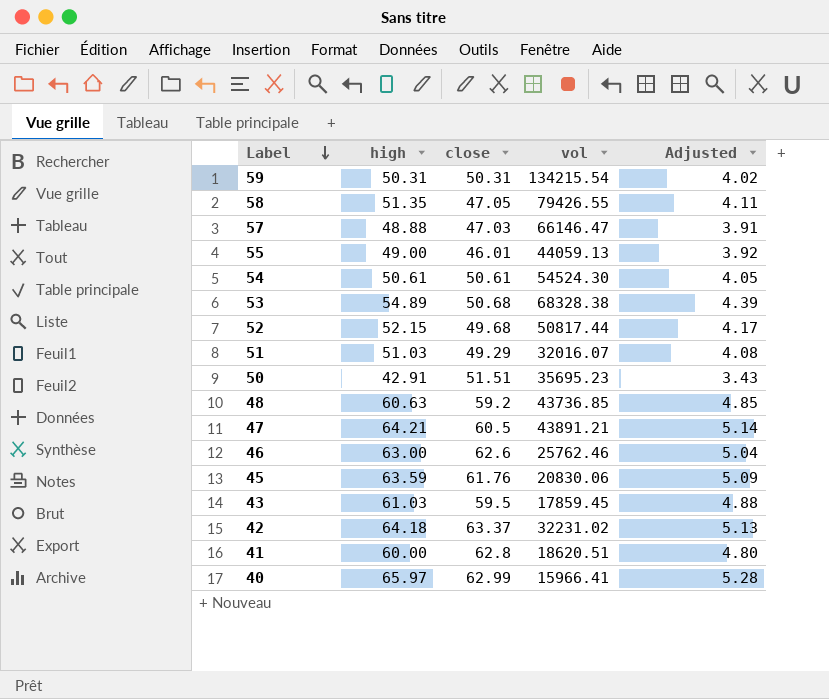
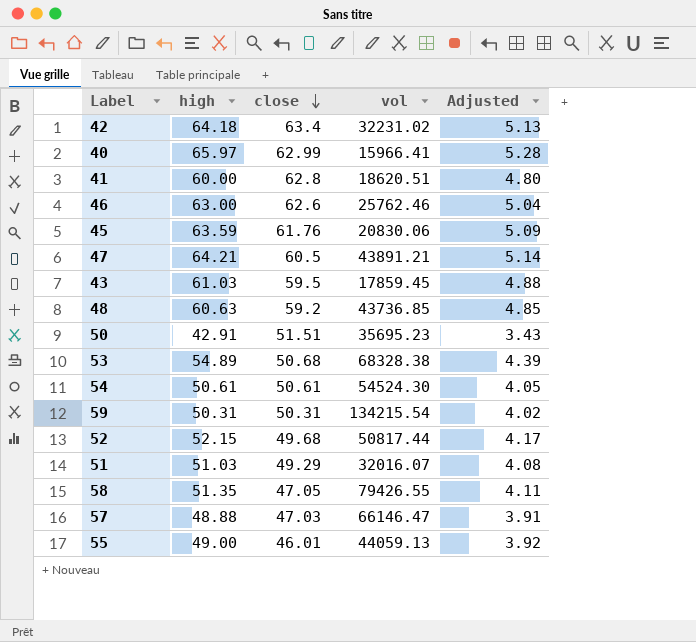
row order: Label descending -> close descending
42 | close: 63.37 -> 63.4

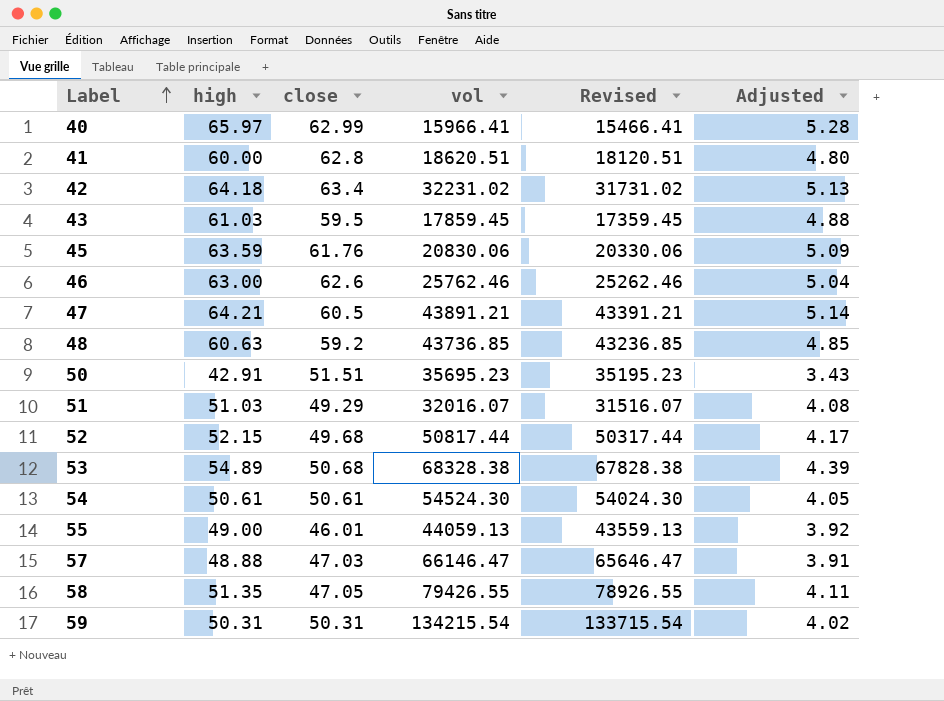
row order: close descending -> Label ascending
column Revised | formula: none -> [vol] - 500

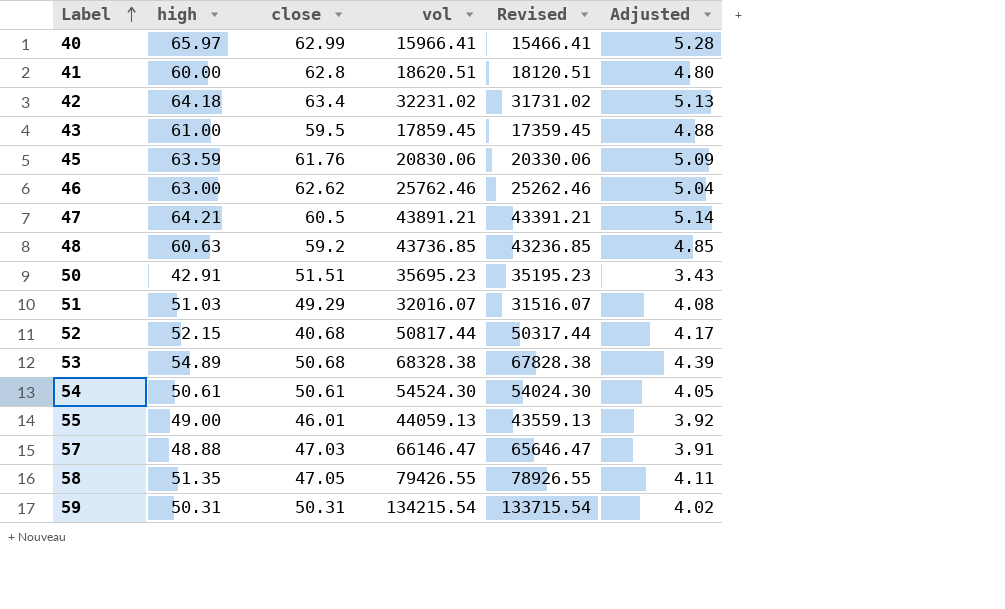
43 | high: 61.03 -> 61.00
46 | close: 62.6 -> 62.62
52 | close: 49.68 -> 40.68

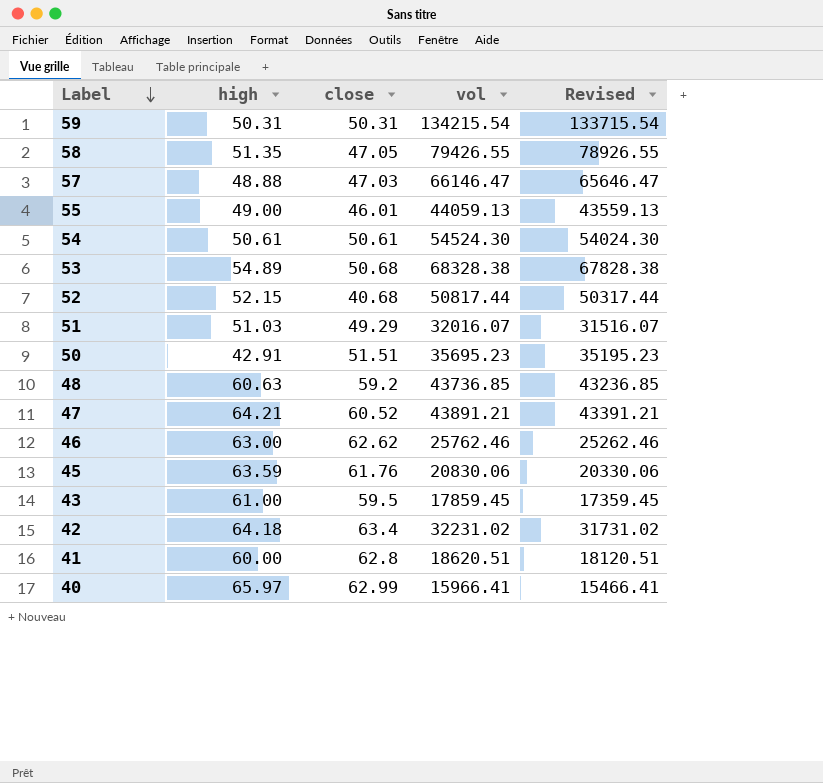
row order: Label ascending -> Label descending
column Adjusted | formula: [high] * 0.08 -> none
47 | close: 60.5 -> 60.52

